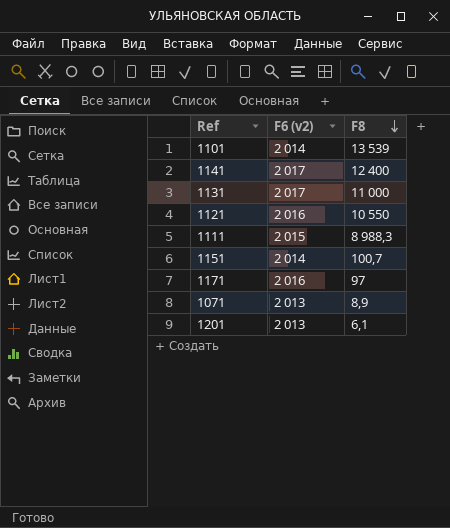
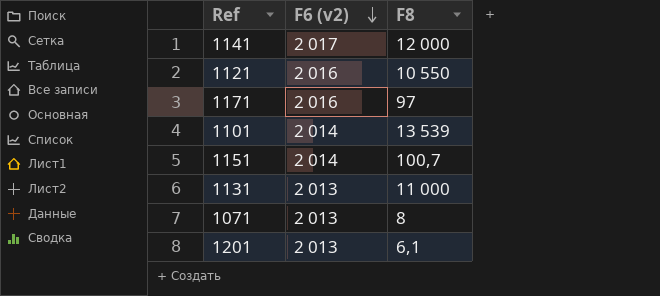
row order: F8 descending -> F6 (v2) descending
row 1111: 2 015 | 8 988,3 -> none
1141 | F8: 12 400 -> 12 000
1131 | F6 (v2): 2 017 -> 2 013
1071 | F8: 8,9 -> 8

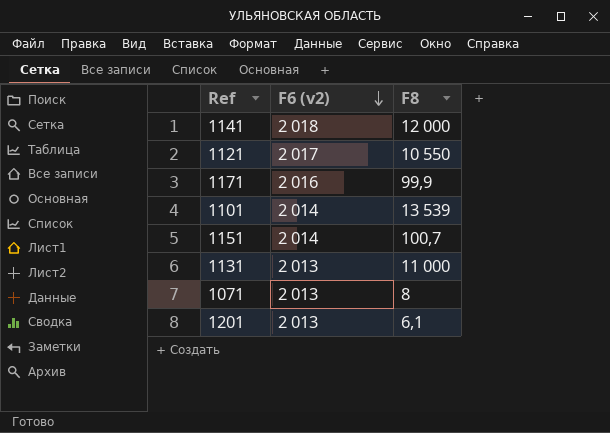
1141 | F6 (v2): 2 017 -> 2 018
1121 | F6 (v2): 2 016 -> 2 017
1171 | F8: 97 -> 99,9

